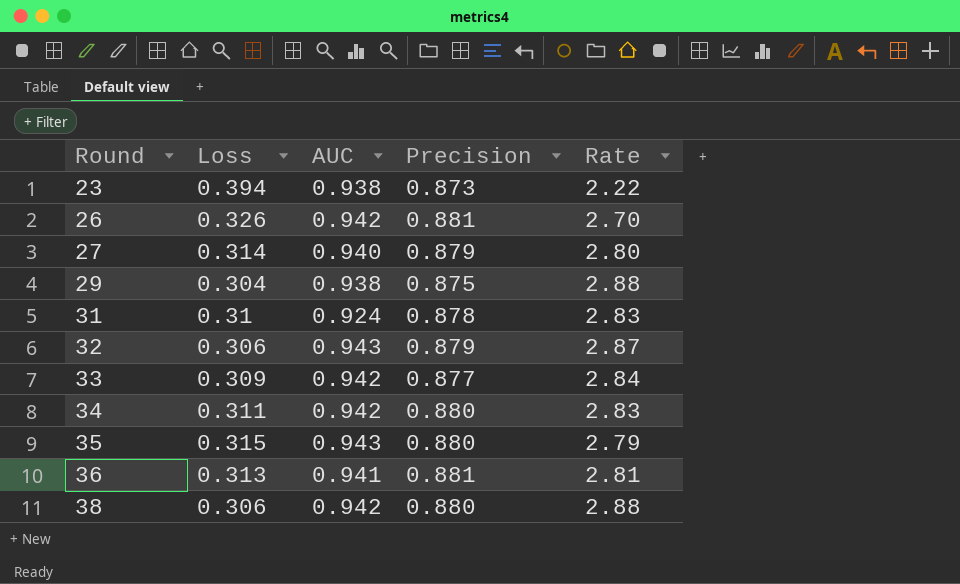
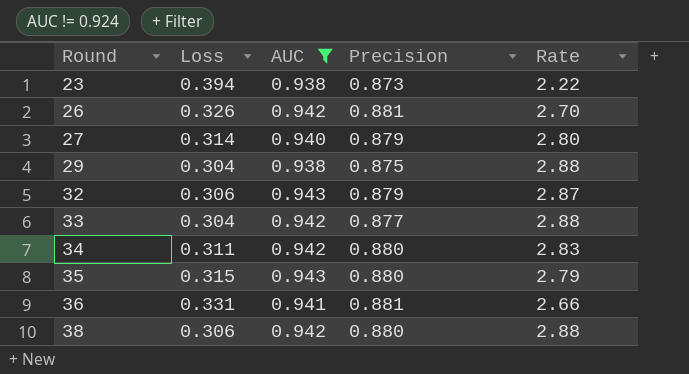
filter: none -> AUC != 0.924
33 | Loss: 0.309 -> 0.304
33 | Rate: 2.84 -> 2.88
36 | Loss: 0.313 -> 0.331
36 | Rate: 2.81 -> 2.66

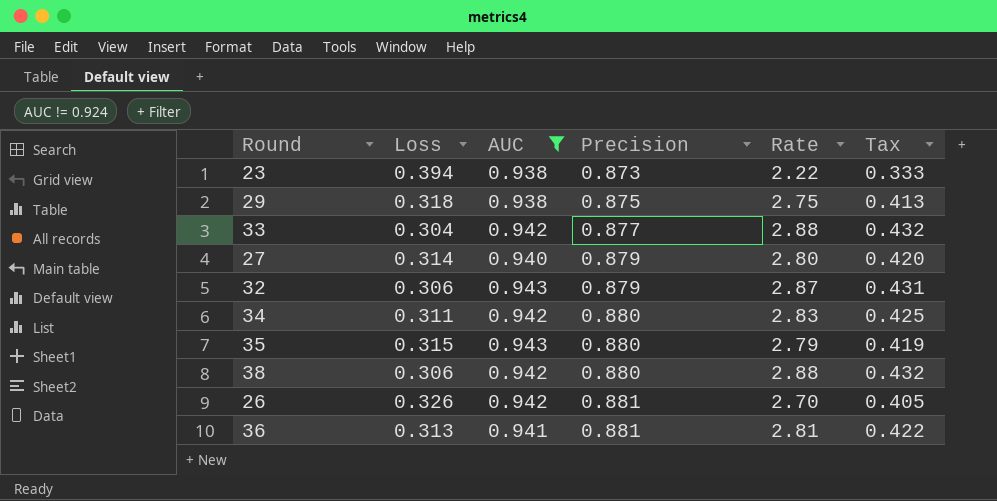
row order: Round ascending -> Precision ascending
column Tax | formula: none -> [Rate] * 0.15
29 | Loss: 0.304 -> 0.318
29 | Rate: 2.88 -> 2.75
36 | Loss: 0.331 -> 0.313
36 | Rate: 2.66 -> 2.81

